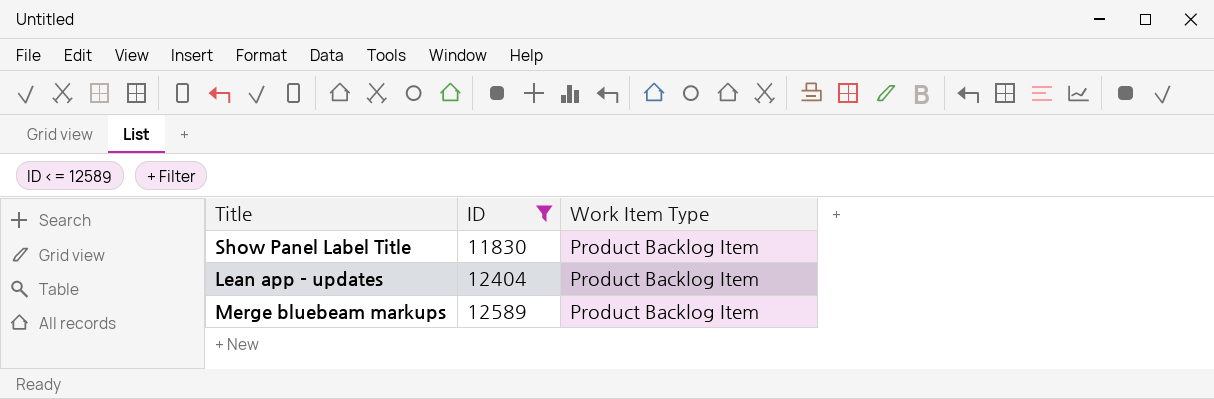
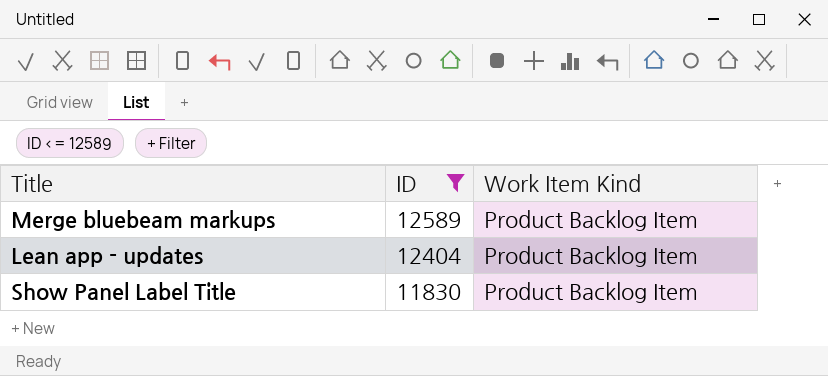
row order: ID ascending -> ID descending
column name: Work Item Type -> Work Item Kind

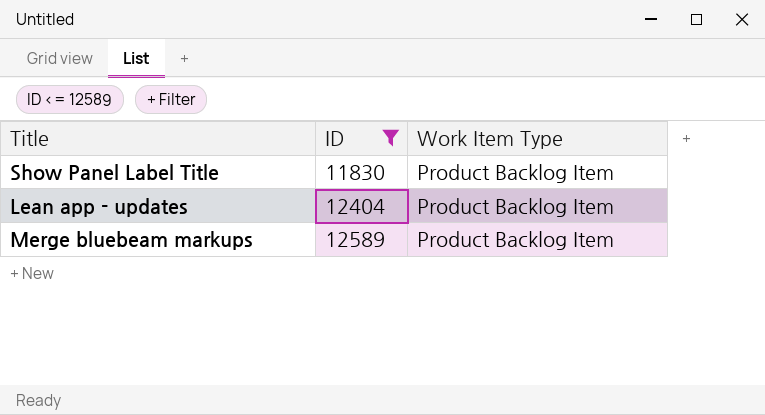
row order: ID descending -> ID ascending
column name: Work Item Kind -> Work Item Type

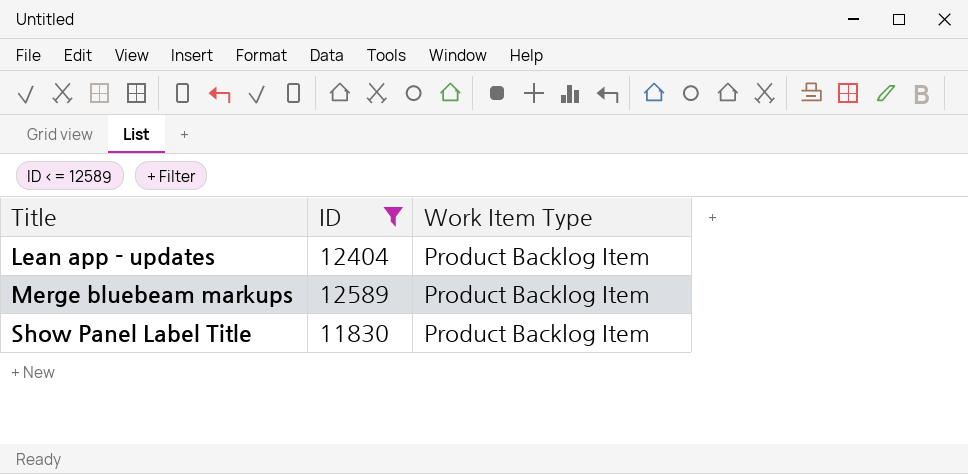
row order: ID ascending -> Title ascending

